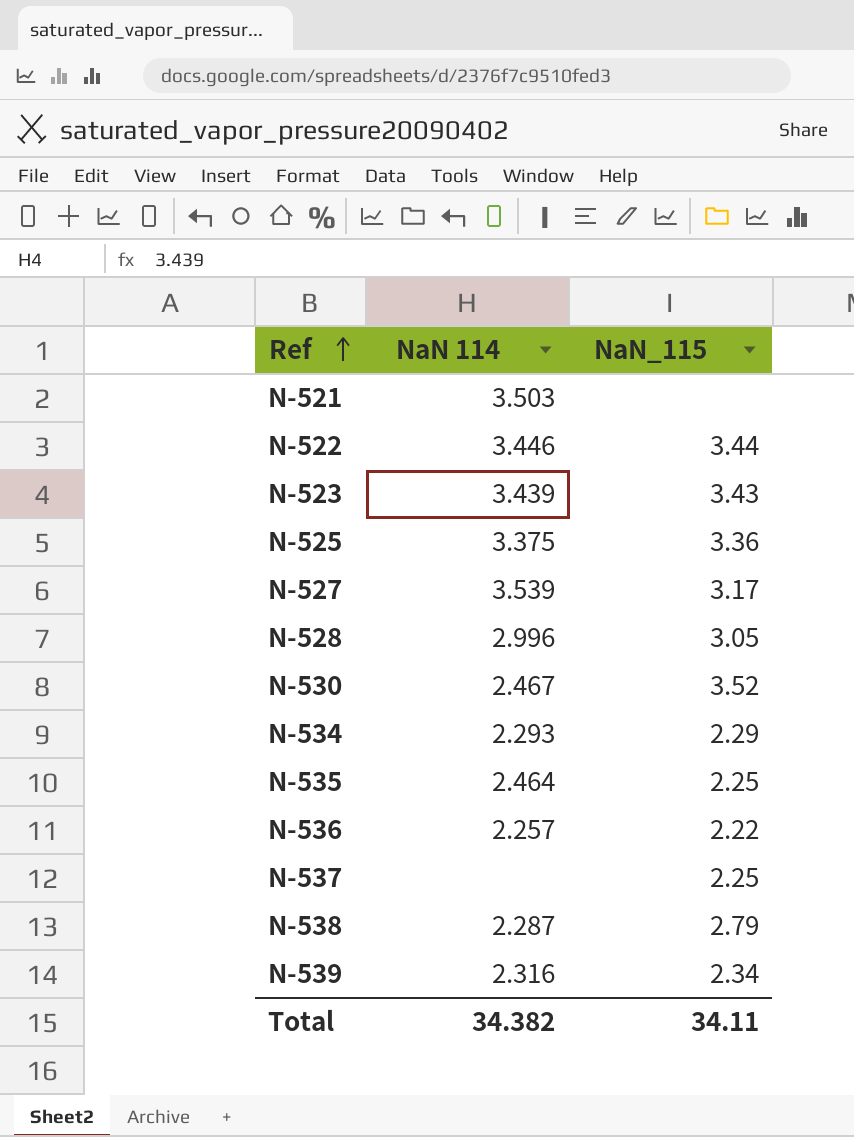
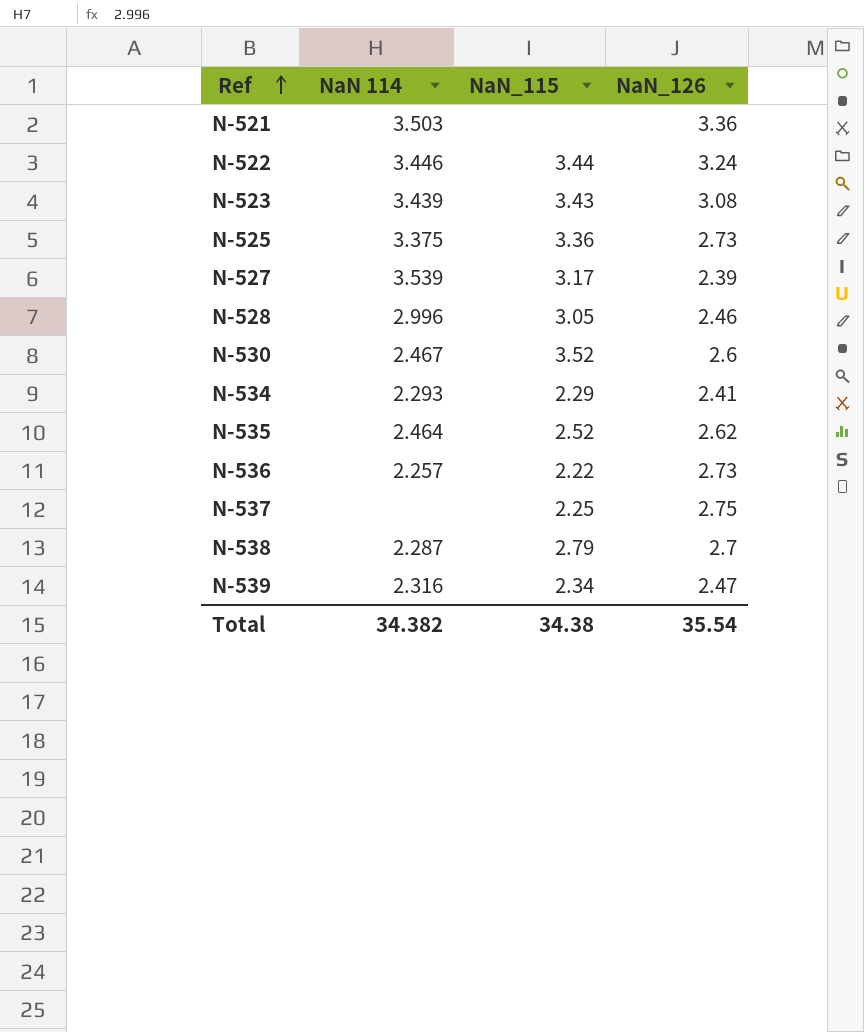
column NaN_126 | position: none -> 4
N-535 | NaN_115: 2.25 -> 2.52
Total | NaN_115: 34.11 -> 34.38

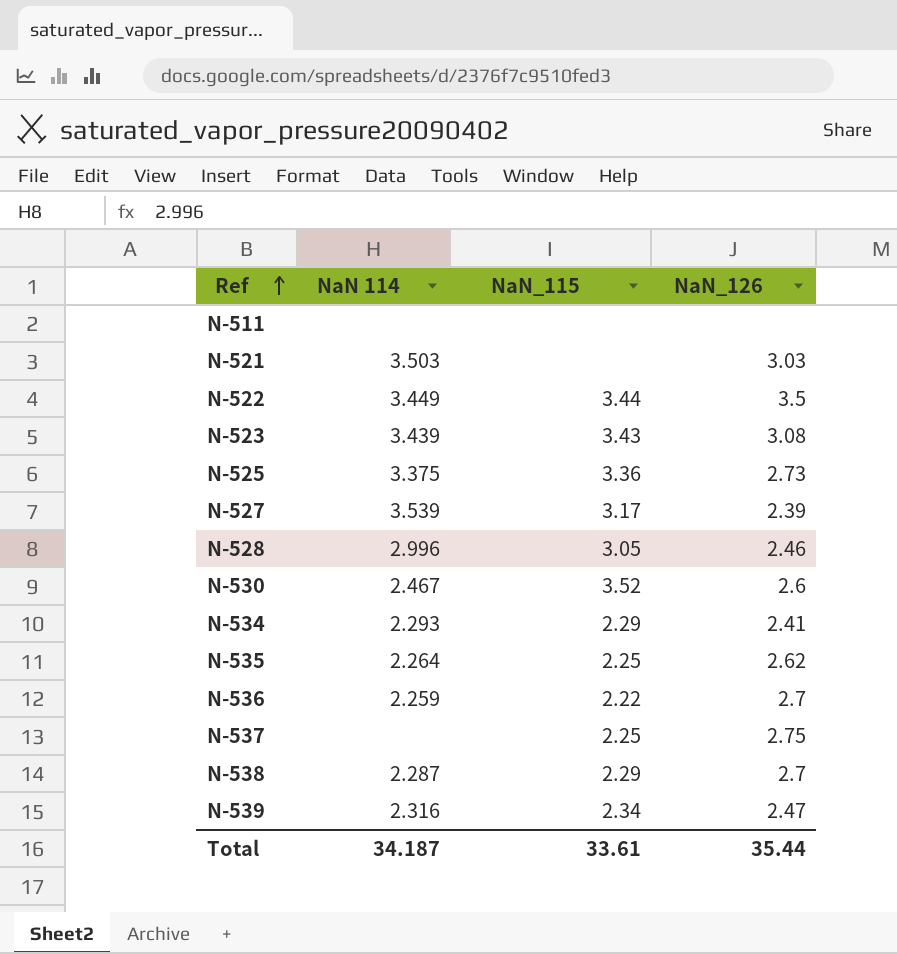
row N-511: none -> none | none | none
N-521 | NaN_126: 3.36 -> 3.03
N-522 | NaN 114: 3.446 -> 3.449
N-522 | NaN_126: 3.24 -> 3.5
N-535 | NaN 114: 2.464 -> 2.264
N-535 | NaN_115: 2.52 -> 2.25
N-536 | NaN 114: 2.257 -> 2.259
N-536 | NaN_126: 2.73 -> 2.7
N-538 | NaN_115: 2.79 -> 2.29
Total | NaN 114: 34.382 -> 34.187
Total | NaN_115: 34.38 -> 33.61
Total | NaN_126: 35.54 -> 35.44

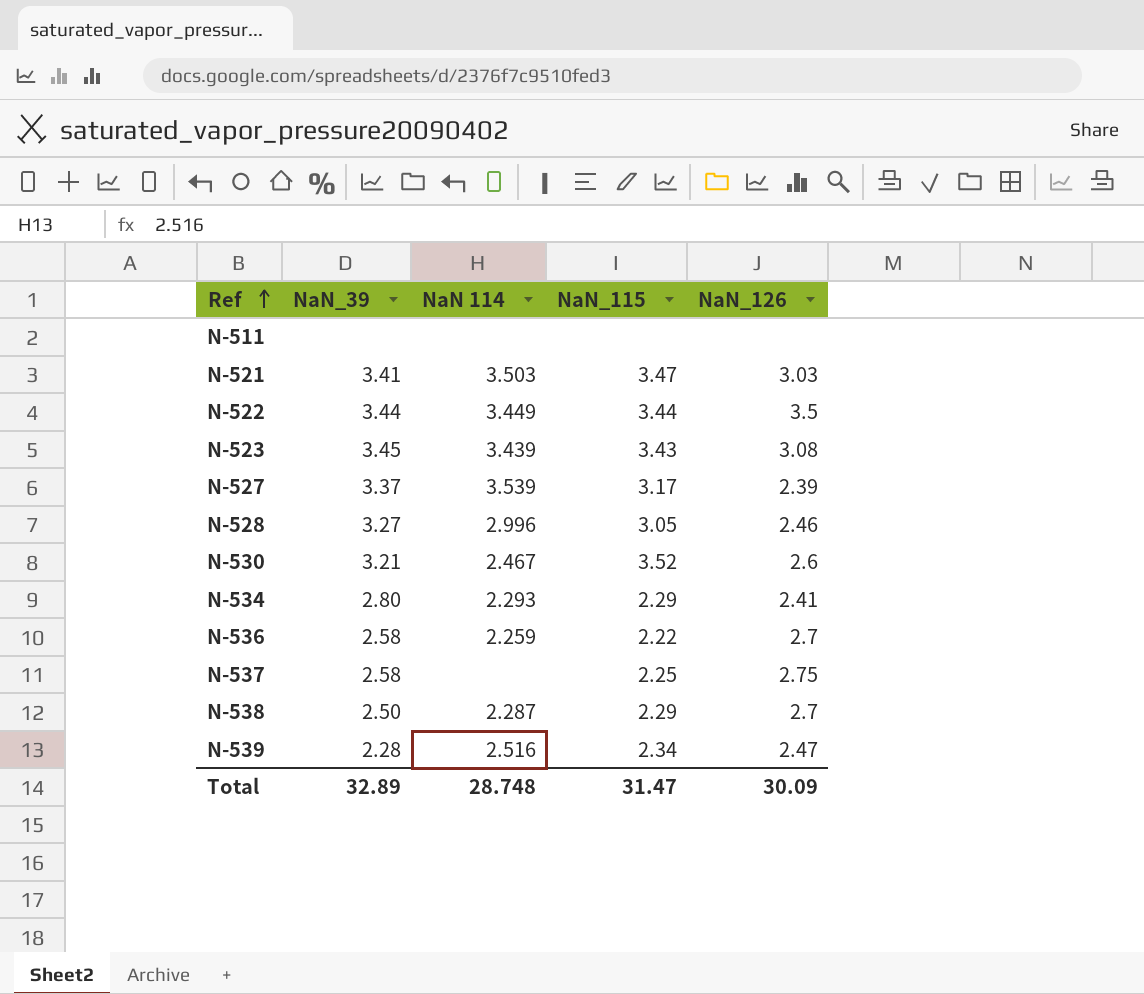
column NaN_39 | position: none -> 2
row N-525: 3.375 | 3.36 | 2.73 -> none
row N-535: 2.264 | 2.25 | 2.62 -> none
N-521 | NaN_115: none -> 3.47
N-539 | NaN 114: 2.316 -> 2.516
Total | NaN 114: 34.187 -> 28.748
Total | NaN_115: 33.61 -> 31.47
Total | NaN_126: 35.44 -> 30.09

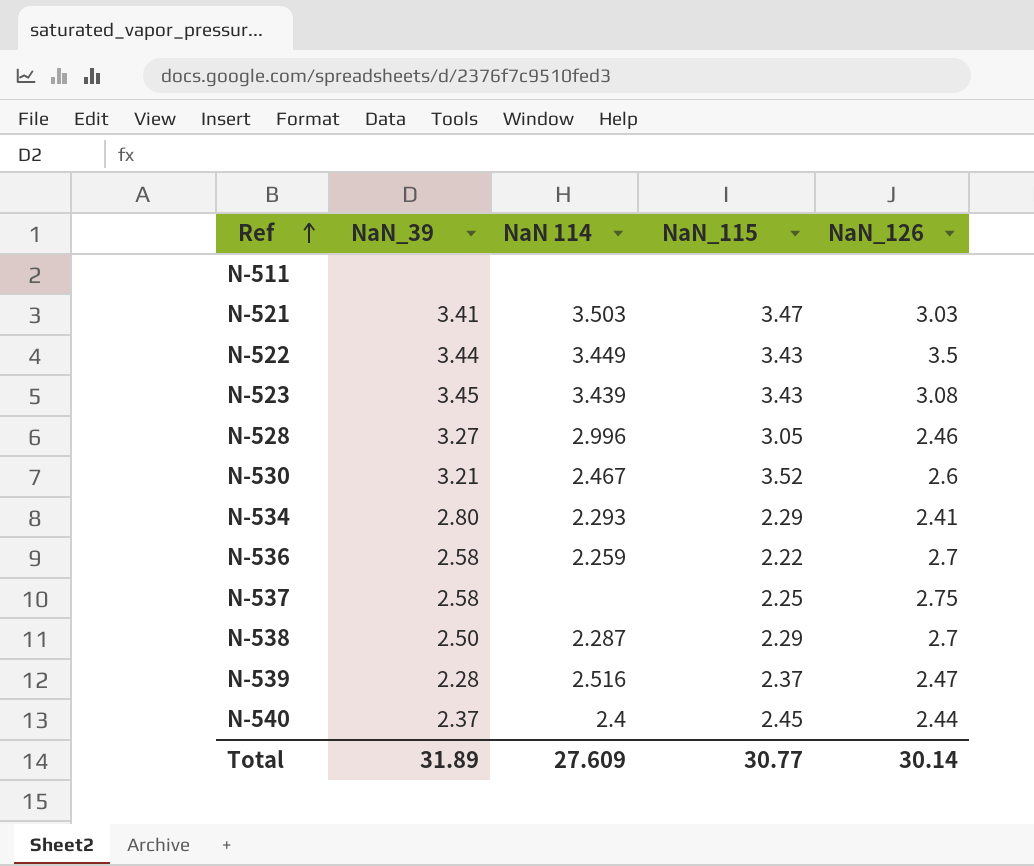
row N-527: 3.37 | 3.539 | 3.17 | 2.39 -> none
N-522 | NaN_115: 3.44 -> 3.43
N-539 | NaN_115: 2.34 -> 2.37
row N-540: none -> 2.37 | 2.4 | 2.45 | 2.44
Total | NaN_39: 32.89 -> 31.89
Total | NaN 114: 28.748 -> 27.609
Total | NaN_115: 31.47 -> 30.77
Total | NaN_126: 30.09 -> 30.14

